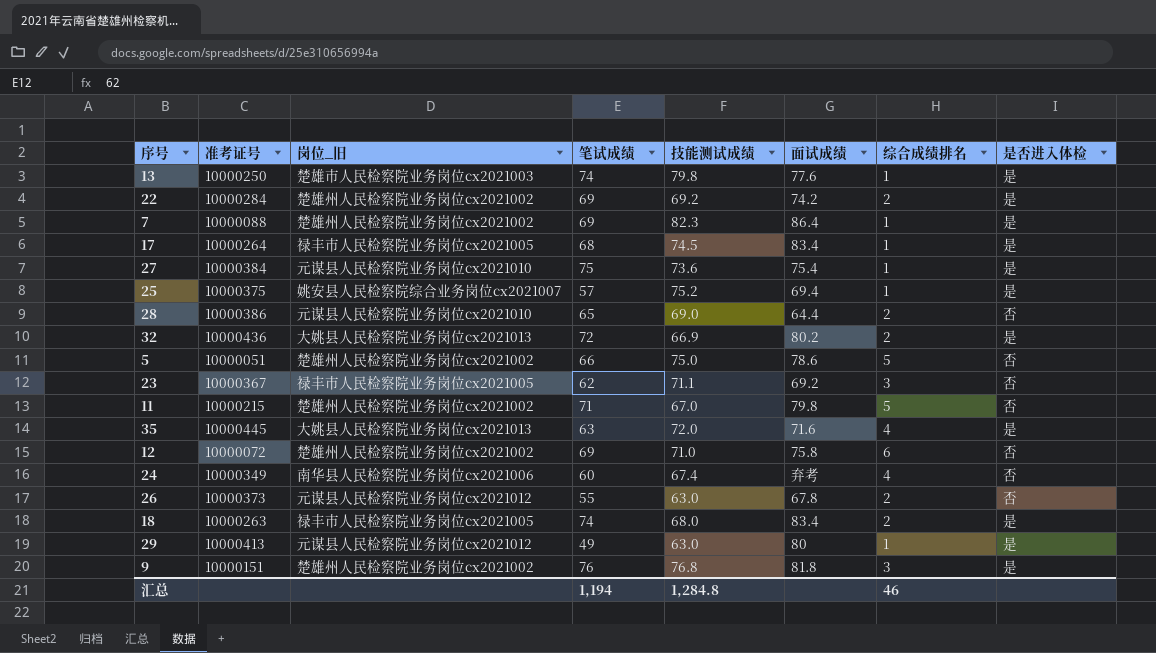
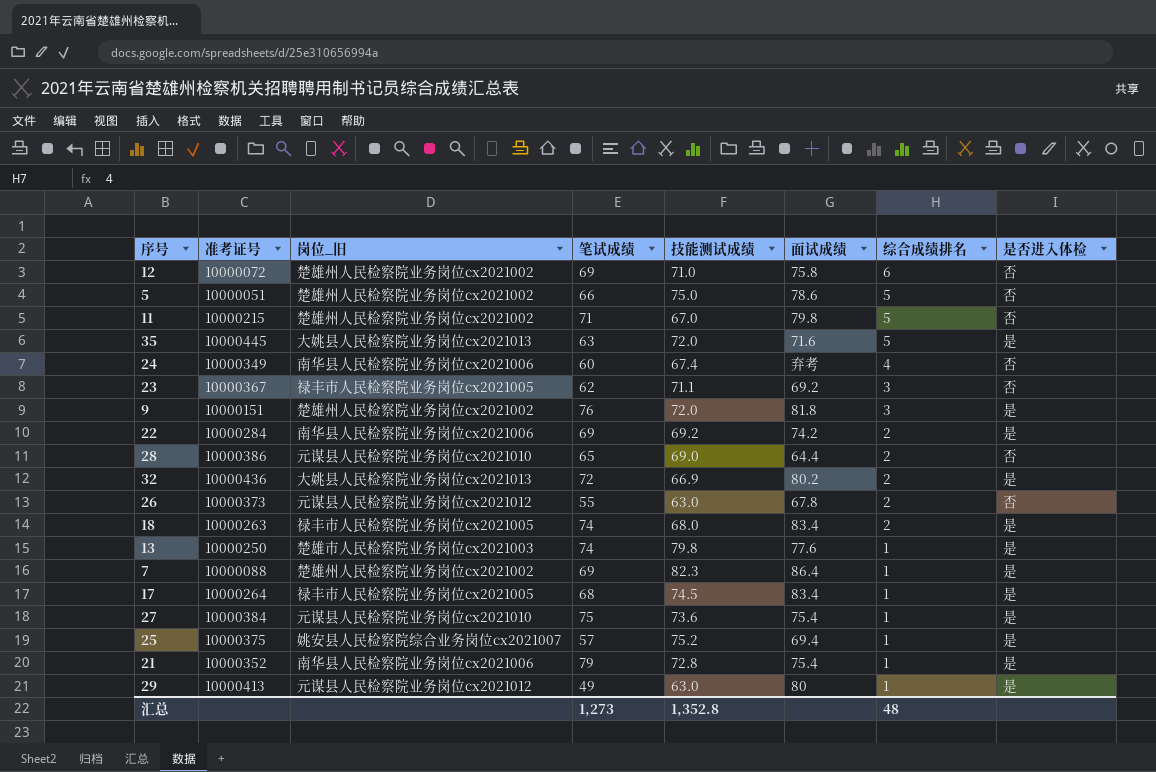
row order: none -> 综合成绩排名 descending
35 | 综合成绩排名: 4 -> 5
9 | 技能测试成绩: 76.8 -> 72.0
22 | 岗位_旧: 楚雄州人民检察院业务岗位cx2021002 -> 南华县人民检察院业务岗位cx2021006
row 21: none -> 10000352 | 南华县人民检察院业务岗位cx2021006 | 79 | 72.8 | 75.4 | 1 | 是
汇总 | 笔试成绩: 1,194 -> 1,273
汇总 | 技能测试成绩: 1,284.8 -> 1,352.8
汇总 | 综合成绩排名: 46 -> 48

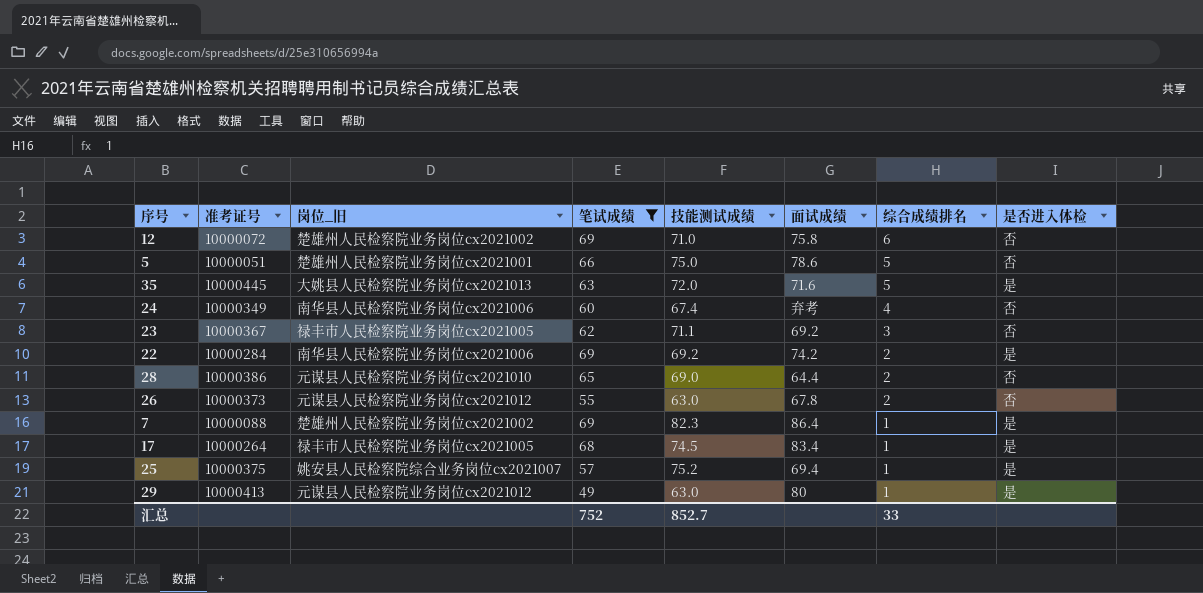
filter: none -> 笔试成绩 <= 69
5 | 岗位_旧: 楚雄州人民检察院业务岗位cx2021002 -> 楚雄州人民检察院业务岗位cx2021001
汇总 | 笔试成绩: 1,273 -> 752
汇总 | 技能测试成绩: 1,352.8 -> 852.7
汇总 | 综合成绩排名: 48 -> 33

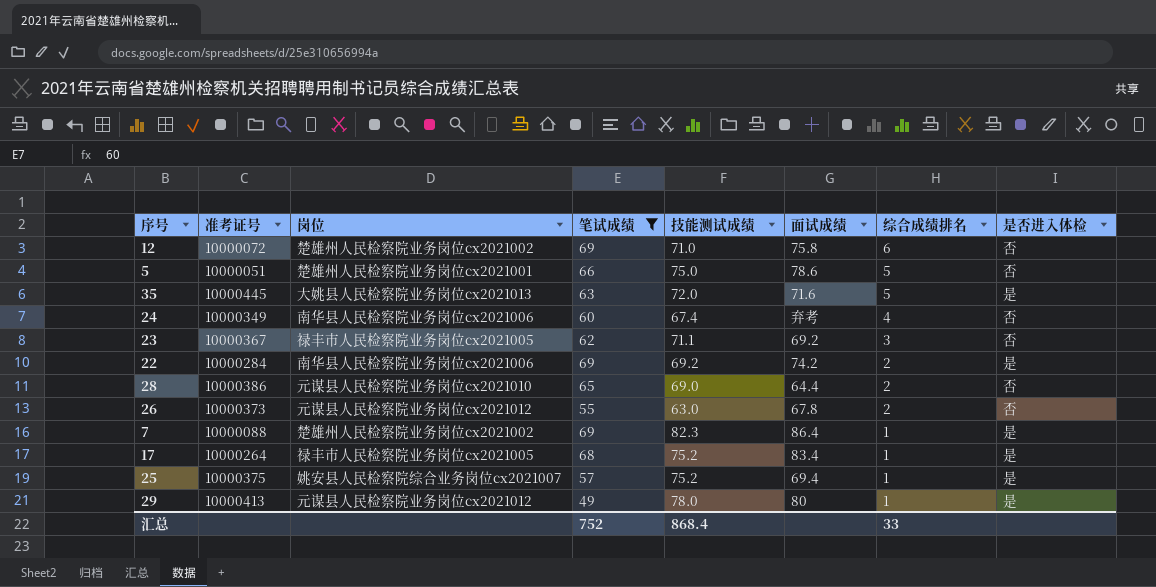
column name: 岗位_旧 -> 岗位
17 | 技能测试成绩: 74.5 -> 75.2
29 | 技能测试成绩: 63.0 -> 78.0
汇总 | 技能测试成绩: 852.7 -> 868.4

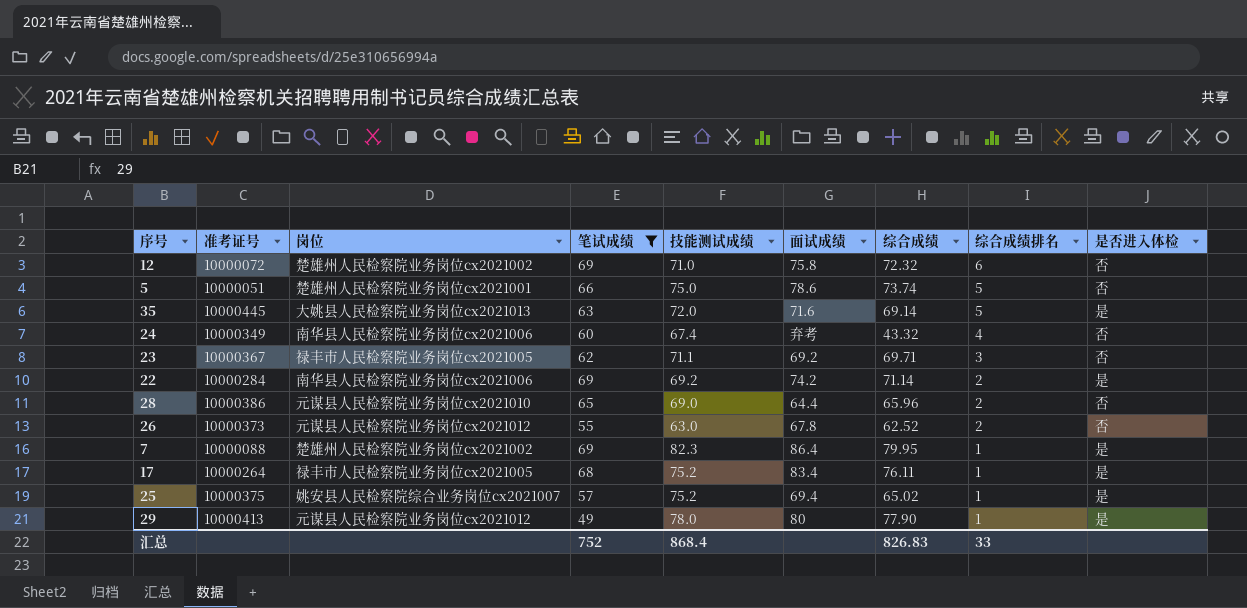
column 综合成绩 | position: none -> 7

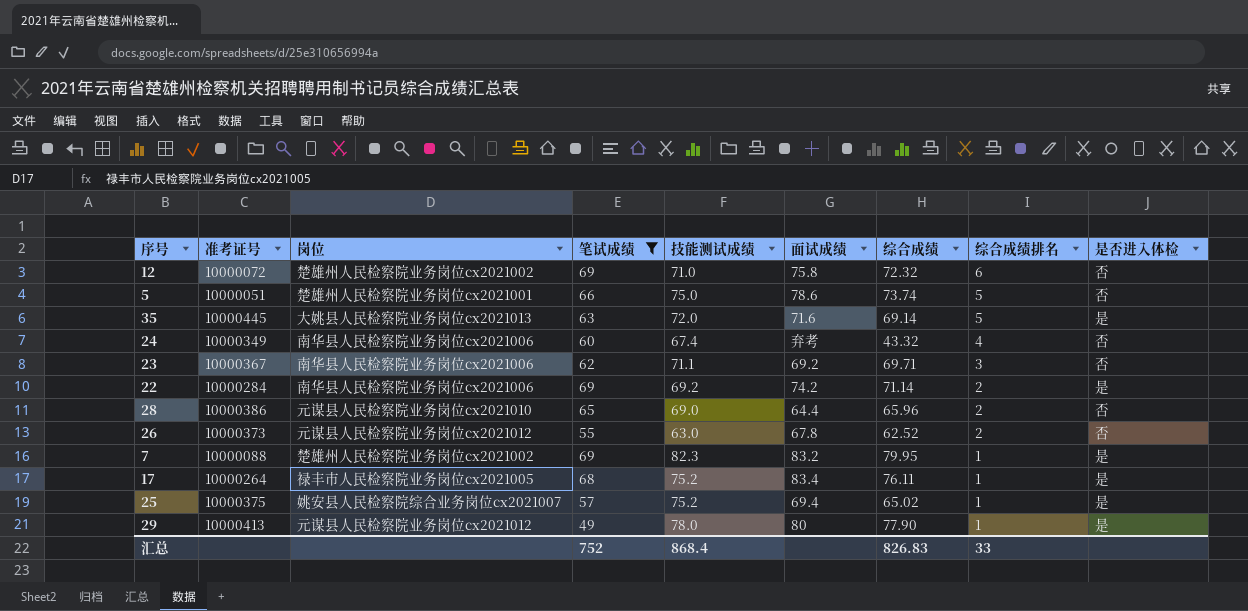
23 | 岗位: 禄丰市人民检察院业务岗位cx2021005 -> 南华县人民检察院业务岗位cx2021006
7 | 面试成绩: 86.4 -> 83.2

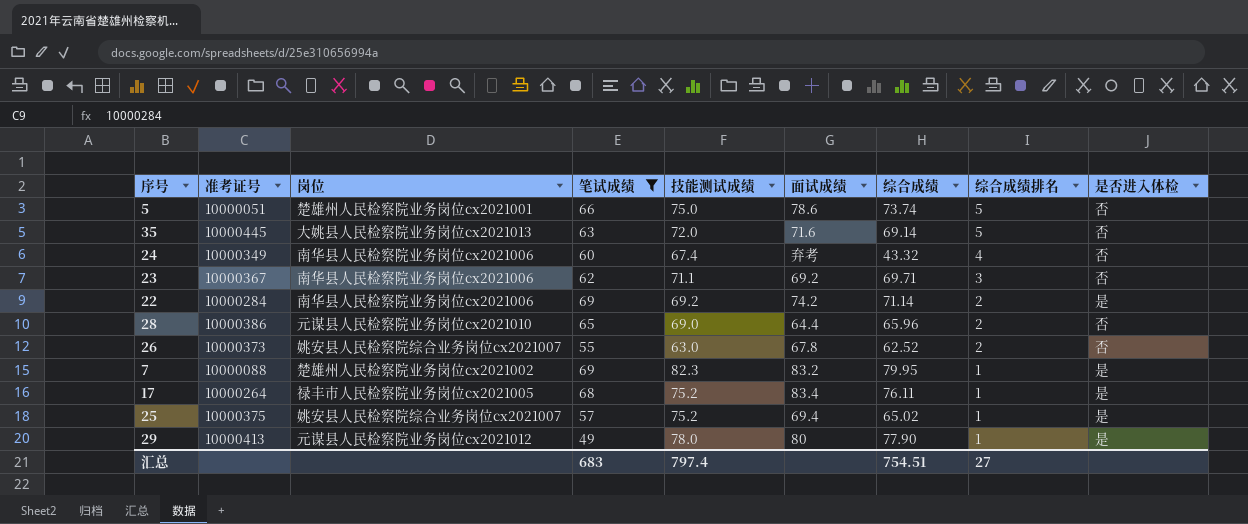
row 12: 10000072 | 楚雄州人民检察院业务岗位cx2021002 | 69 | 71.0 | 75.8 | 72.32 | 6 | 否 -> none
35 | 是否进入体检: 是 -> 否
26 | 岗位: 元谋县人民检察院业务岗位cx2021012 -> 姚安县人民检察院综合业务岗位cx2021007
汇总 | 笔试成绩: 752 -> 683
汇总 | 技能测试成绩: 868.4 -> 797.4
汇总 | 综合成绩: 826.83 -> 754.51
汇总 | 综合成绩排名: 33 -> 27

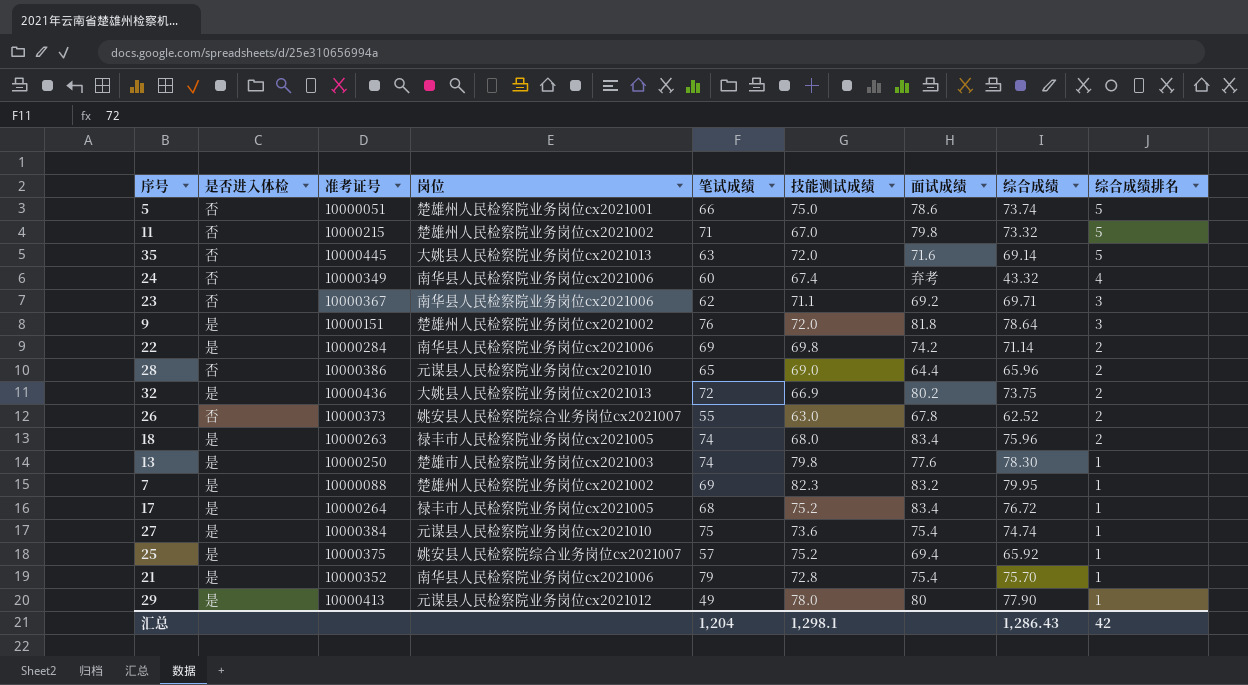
filter: 笔试成绩 <= 69 -> none
column 是否进入体检 | position: 9 -> 2
22 | 技能测试成绩: 69.2 -> 69.8
17 | 综合成绩: 76.11 -> 76.72
25 | 综合成绩: 65.02 -> 65.92
汇总 | 笔试成绩: 683 -> 1,204
汇总 | 技能测试成绩: 797.4 -> 1,298.1
汇总 | 综合成绩: 754.51 -> 1,286.43
汇总 | 综合成绩排名: 27 -> 42

